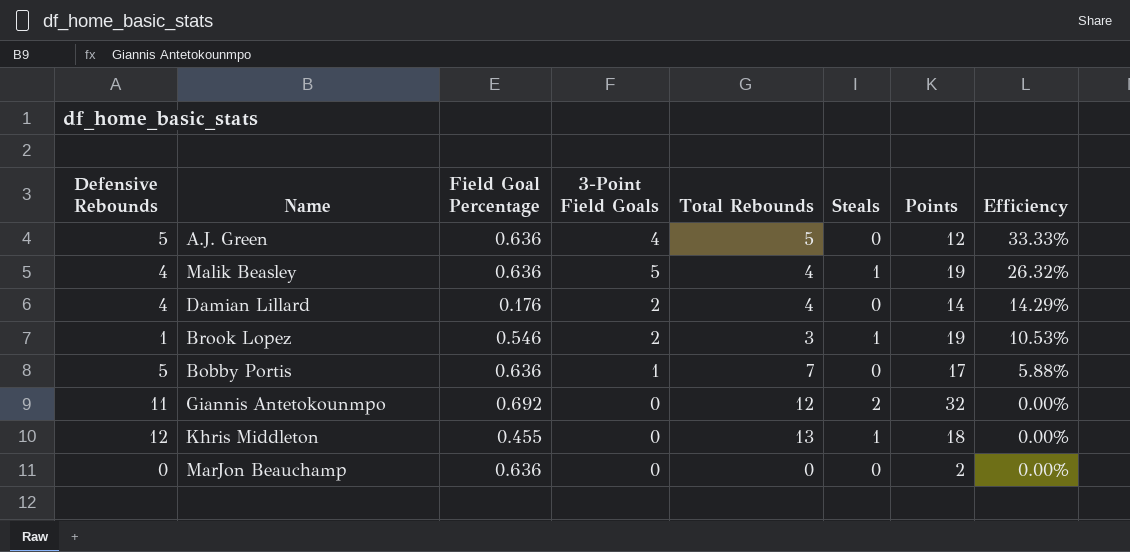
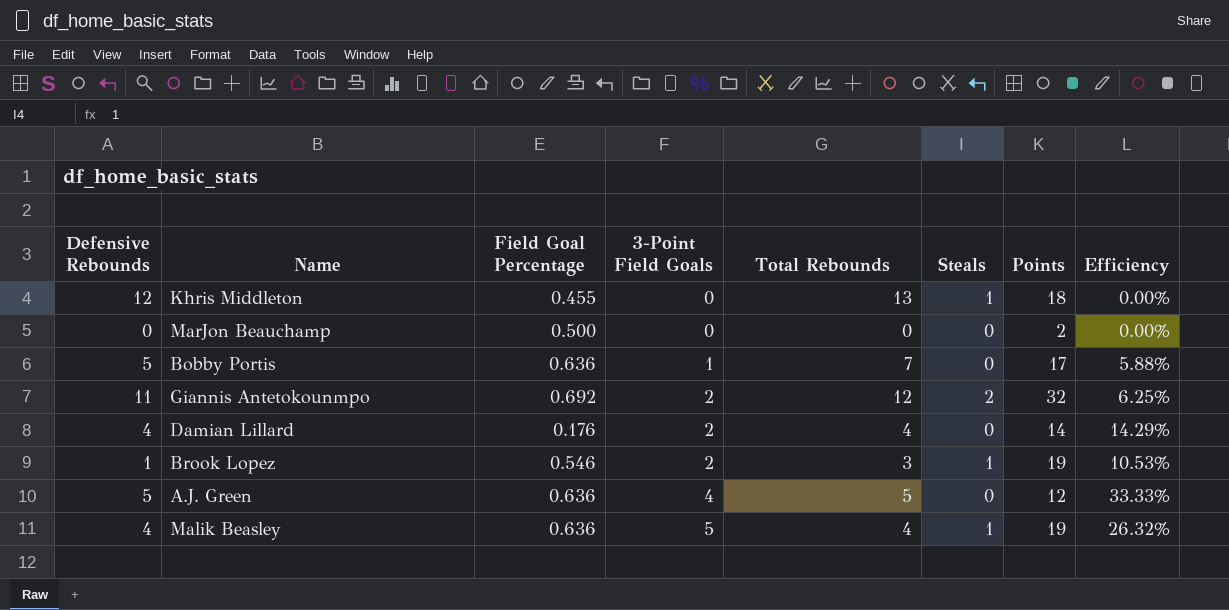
row order: Efficiency descending -> 3-Point Field Goals ascending
MarJon Beauchamp | Field Goal Percentage: 0.636 -> 0.500
Giannis Antetokounmpo | 3-Point Field Goals: 0 -> 2
Giannis Antetokounmpo | Efficiency: 0.00% -> 6.25%

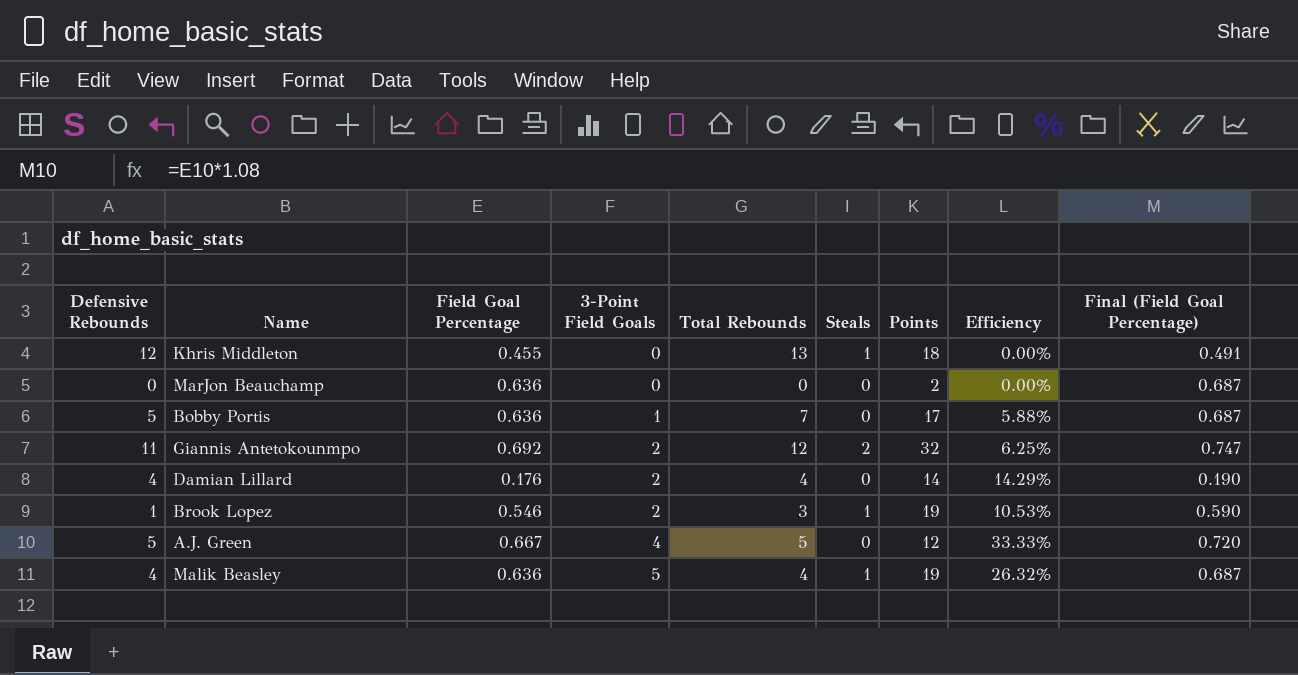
column Final (Field Goal Percentage) | formula: none -> [Field Goal Percentage] * 1.08
MarJon Beauchamp | Field Goal Percentage: 0.500 -> 0.636
A.J. Green | Field Goal Percentage: 0.636 -> 0.667

